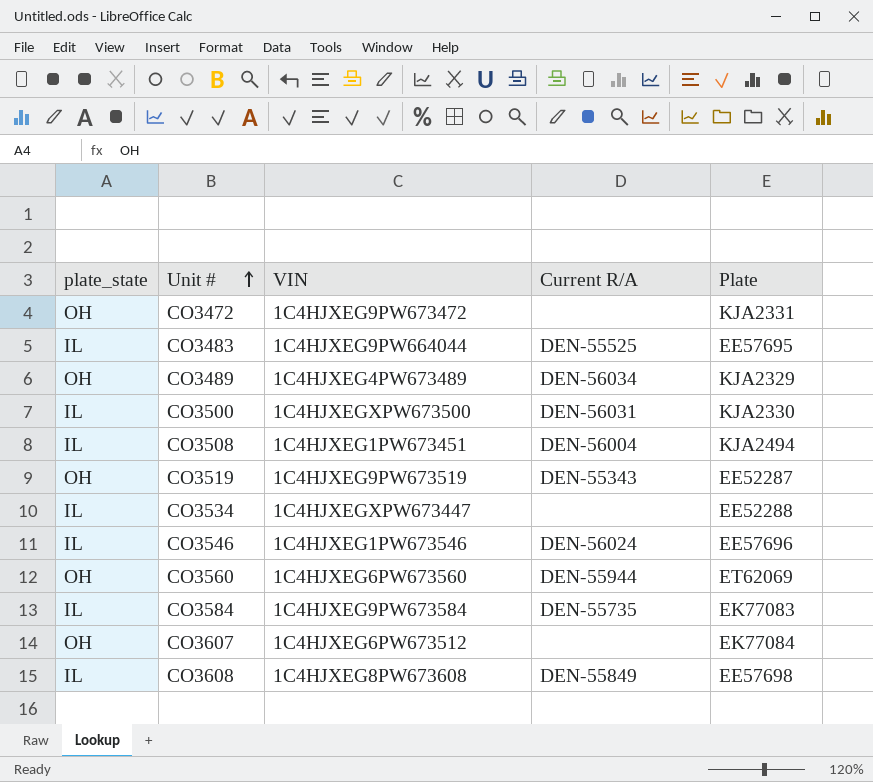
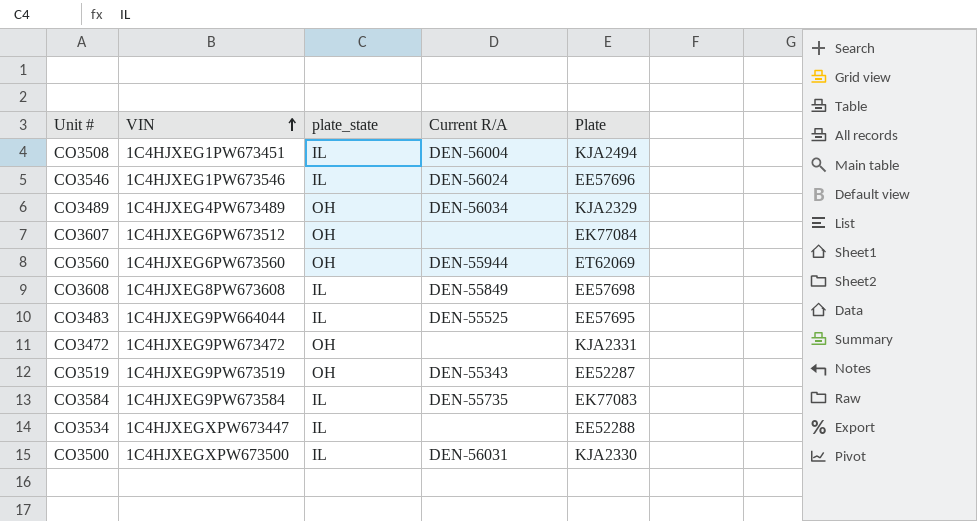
row order: Unit # ascending -> VIN ascending
column plate_state | position: 1 -> 3

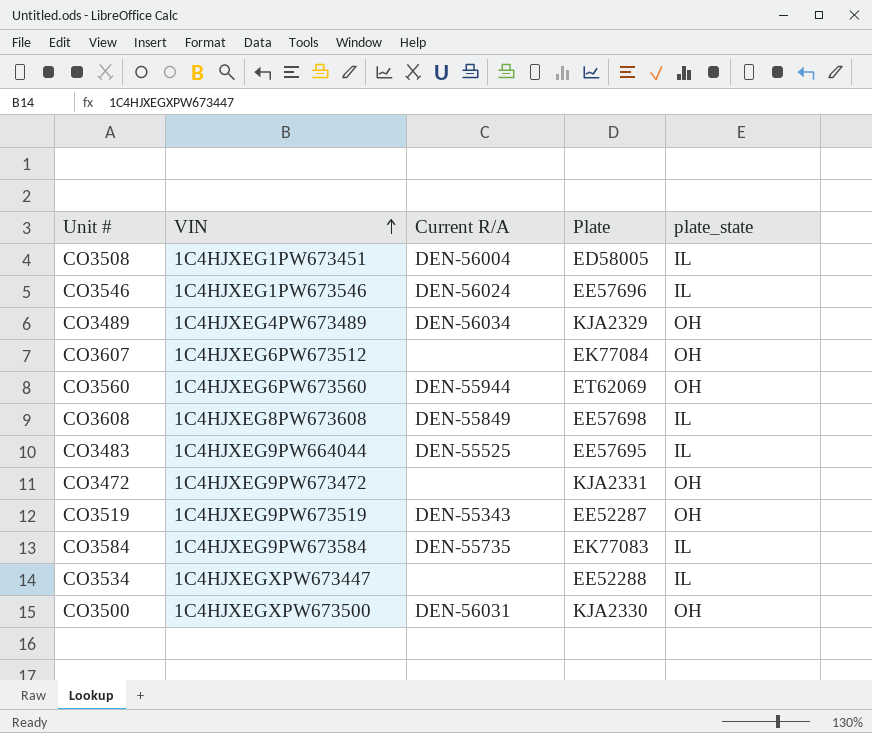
column plate_state | position: 3 -> 5
CO3508 | Plate: KJA2494 -> ED58005
CO3500 | plate_state: IL -> OH

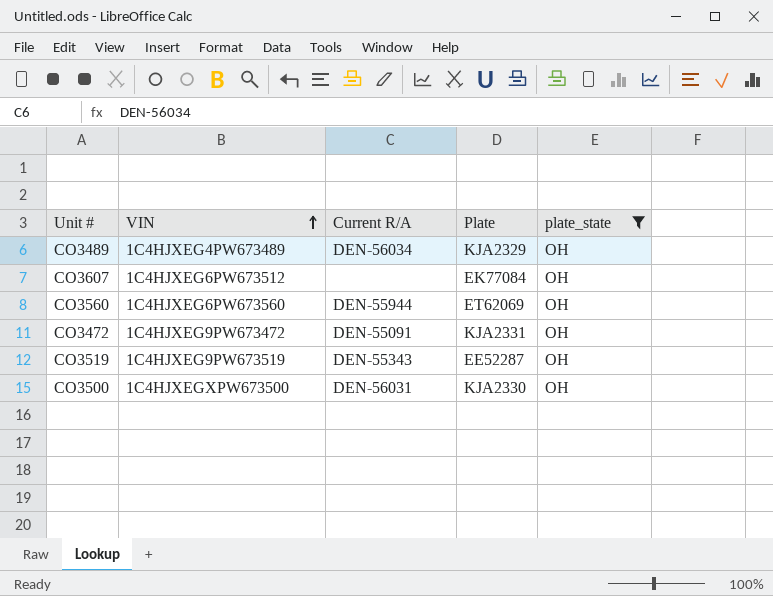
filter: none -> plate_state = OH
CO3472 | Current R/A: none -> DEN-55091

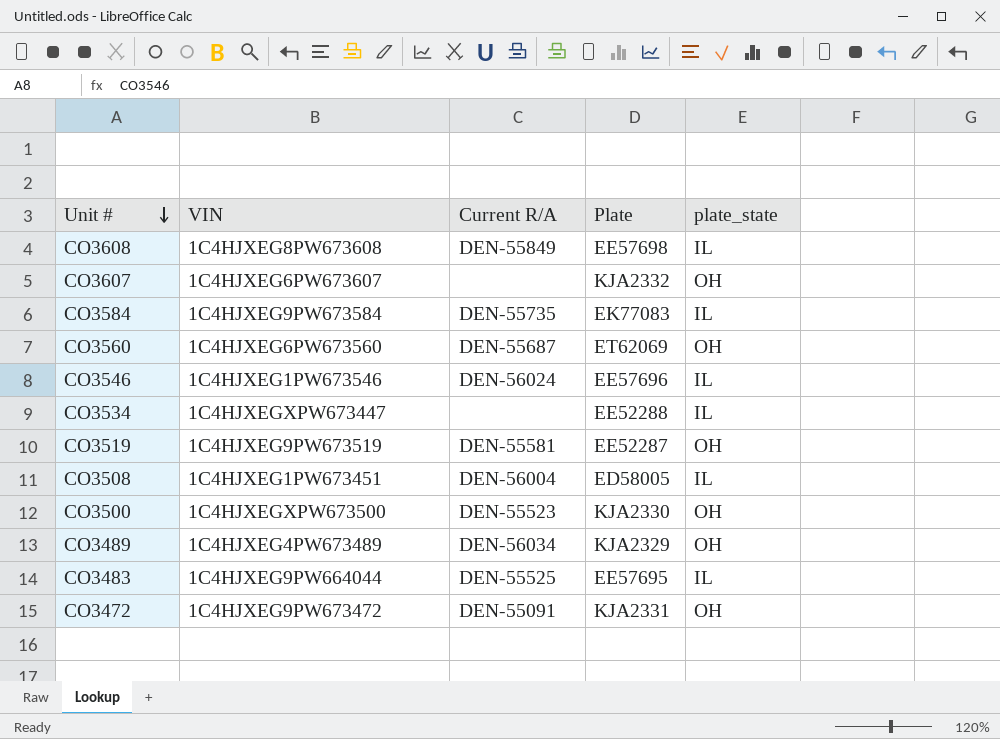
filter: plate_state = OH -> none
row order: VIN ascending -> Unit # descending
CO3607 | VIN: 1C4HJXEG6PW673512 -> 1C4HJXEG6PW673607
CO3607 | Plate: EK77084 -> KJA2332
CO3560 | Current R/A: DEN-55944 -> DEN-55687
CO3519 | Current R/A: DEN-55343 -> DEN-55581
CO3500 | Current R/A: DEN-56031 -> DEN-55523

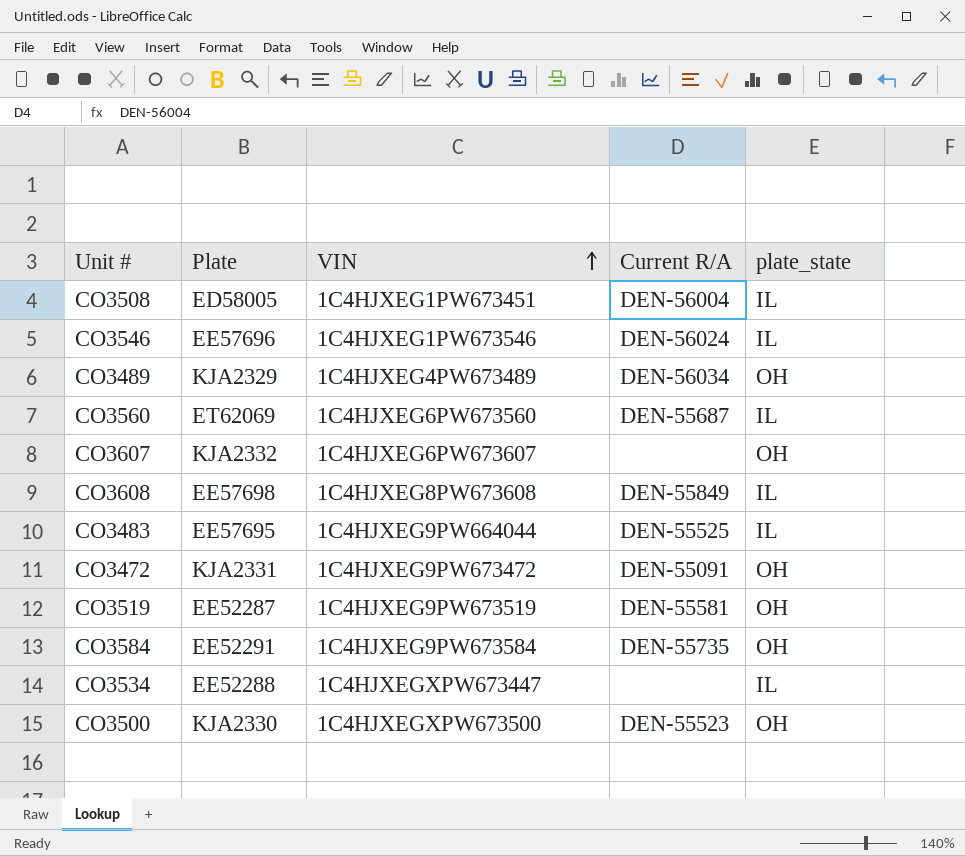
row order: Unit # descending -> VIN ascending
column Plate | position: 4 -> 2
CO3560 | plate_state: OH -> IL
CO3584 | Plate: EK77083 -> EE52291
CO3584 | plate_state: IL -> OH

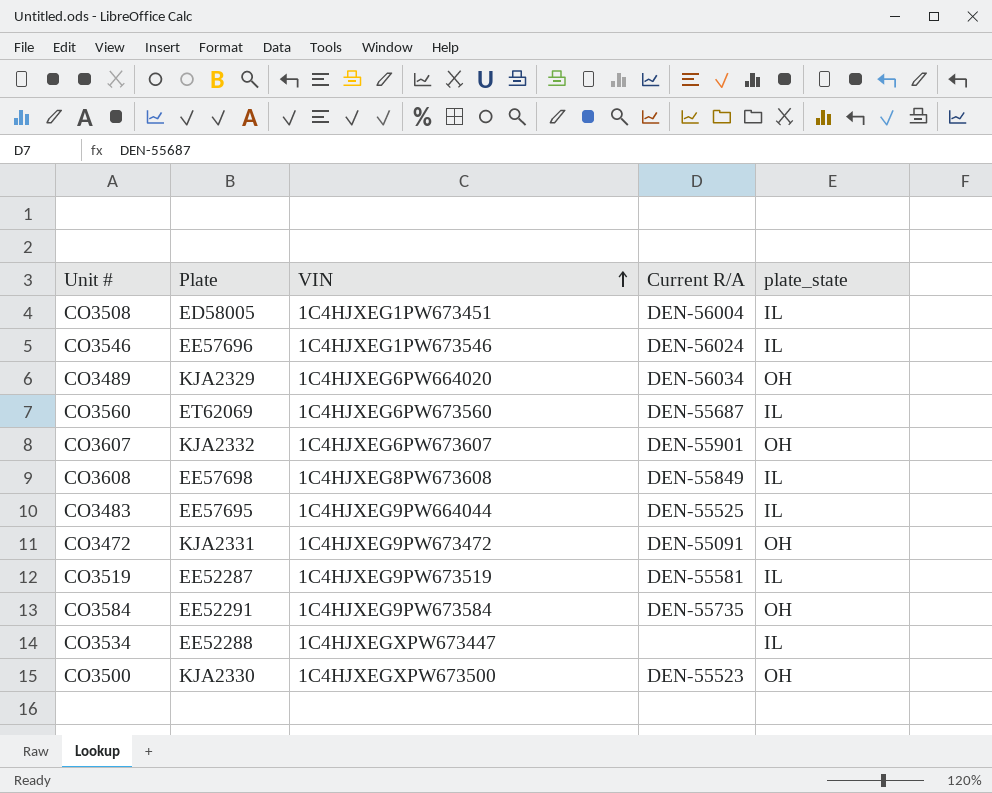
CO3489 | VIN: 1C4HJXEG4PW673489 -> 1C4HJXEG6PW664020
CO3607 | Current R/A: none -> DEN-55901
CO3519 | plate_state: OH -> IL

